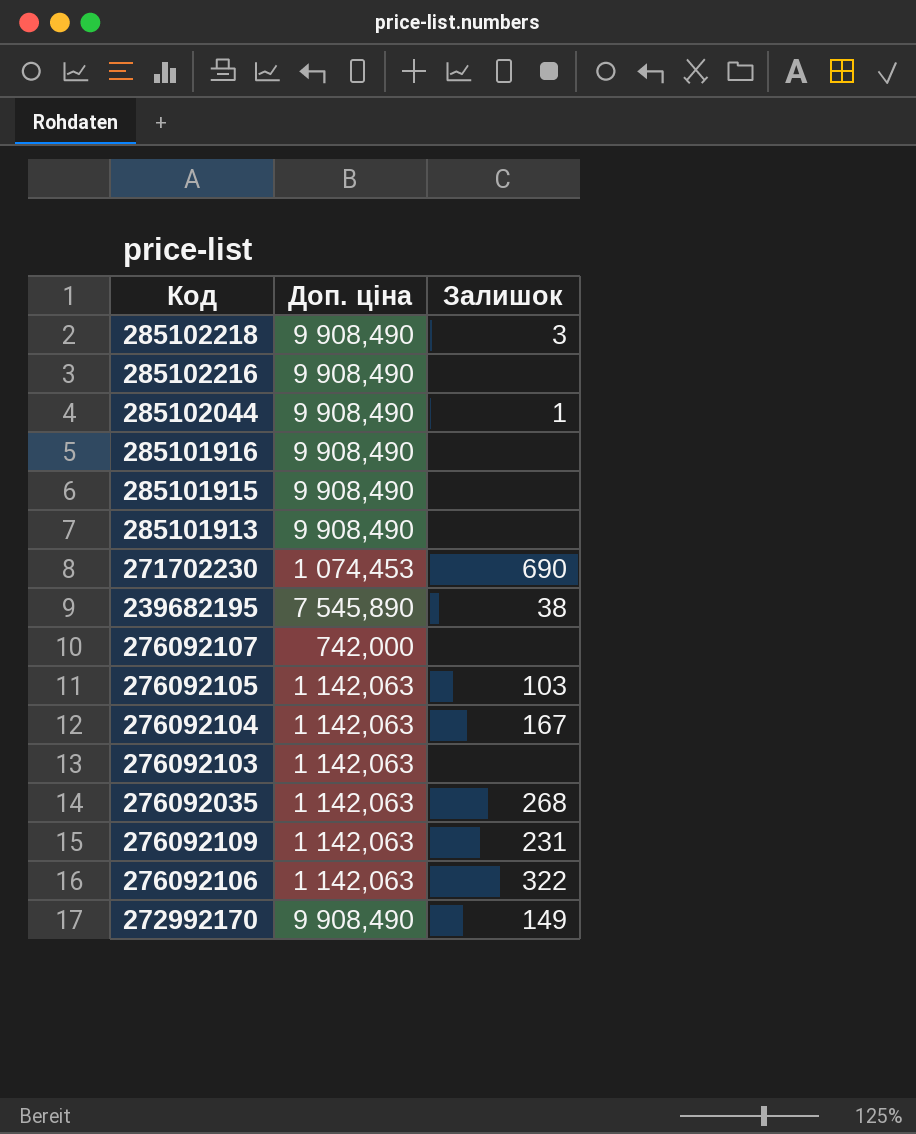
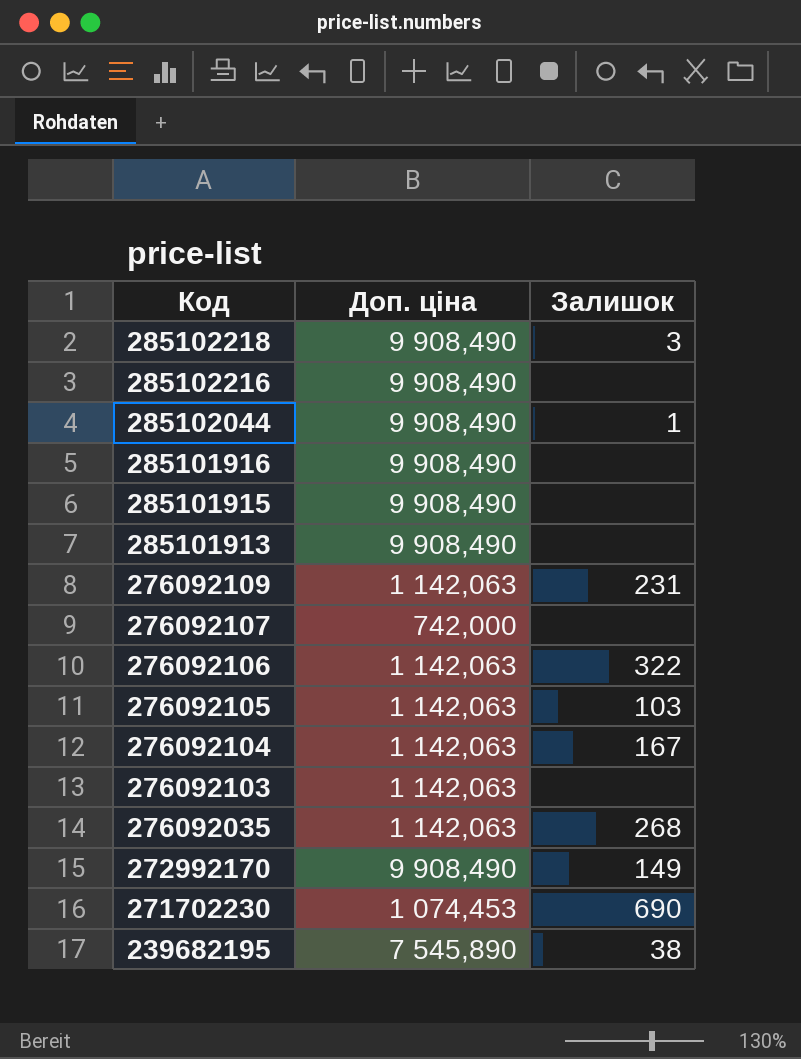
row order: none -> Код descending

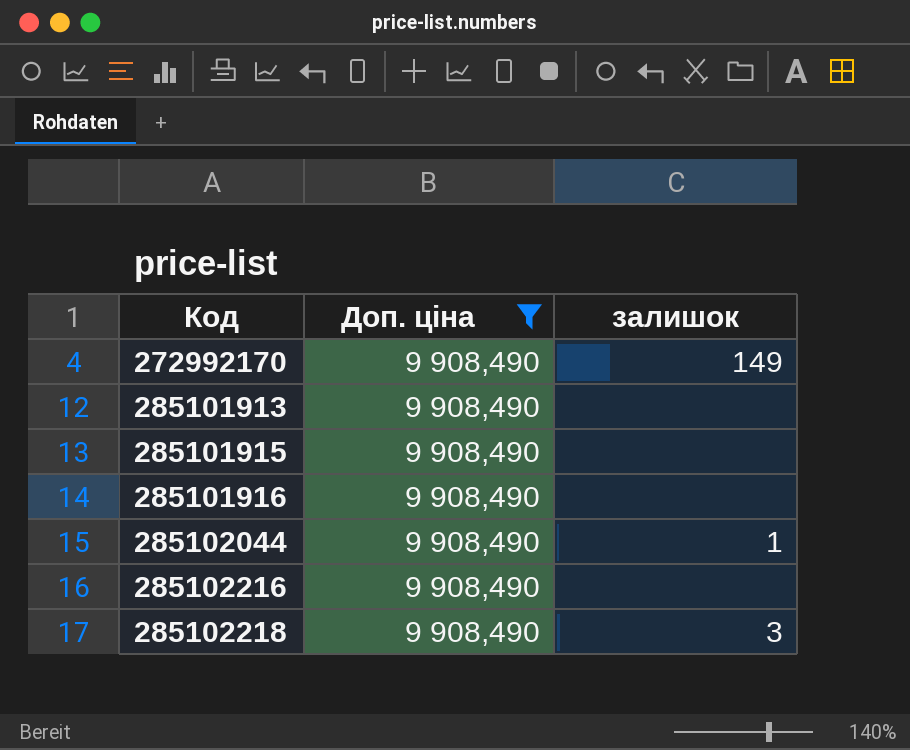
filter: none -> Доп. ціна = 9 908,490
row order: Код descending -> Код ascending
column name: Залишок -> залишок

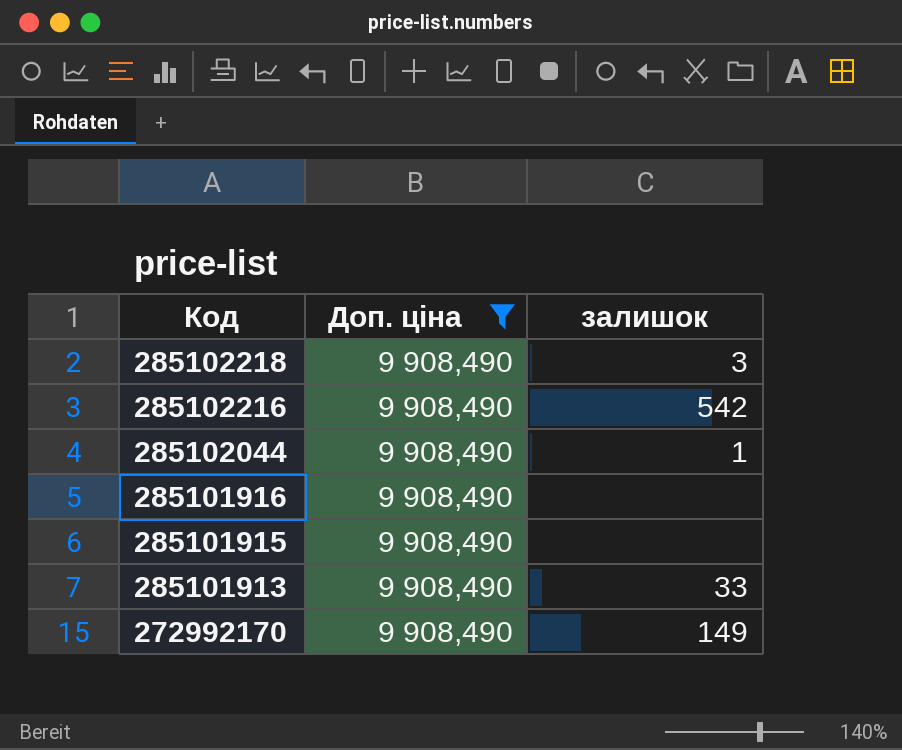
row order: Код ascending -> Код descending
285102216 | залишок: none -> 542
285101913 | залишок: none -> 33

